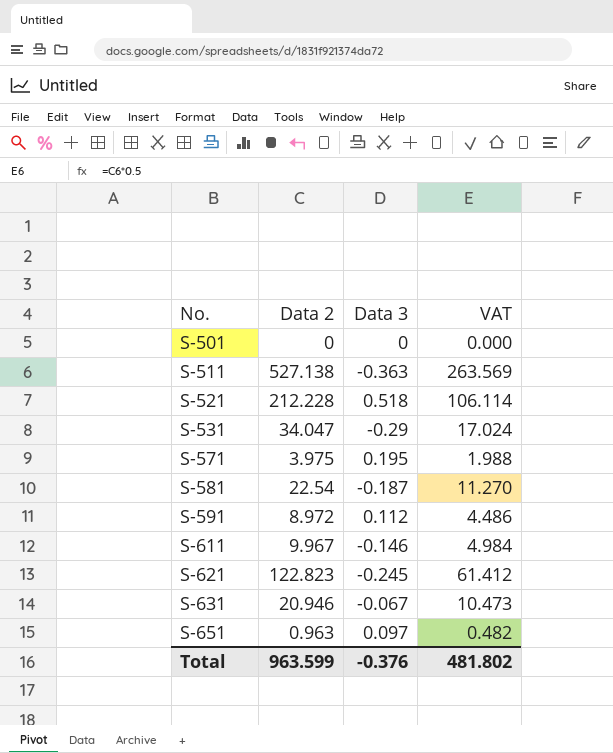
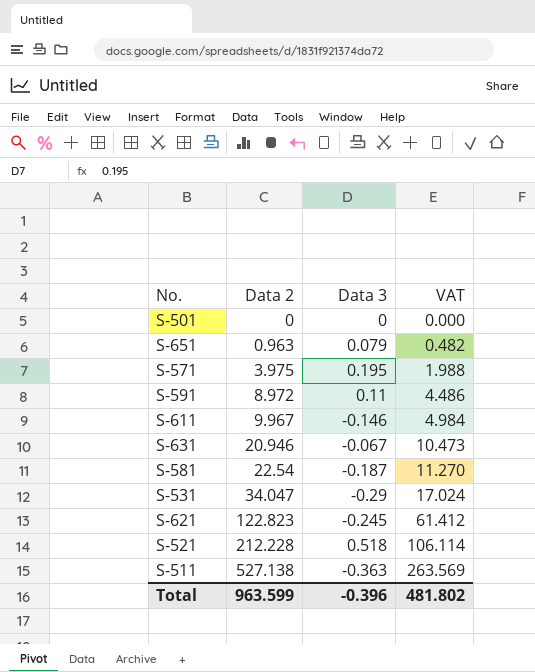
row order: No. ascending -> Data 2 ascending
S-651 | Data 3: 0.097 -> 0.079
S-591 | Data 3: 0.112 -> 0.11
Total | Data 3: -0.376 -> -0.396

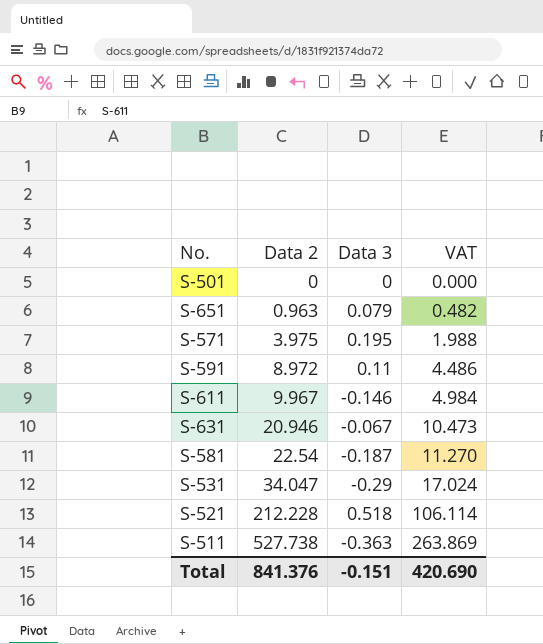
row S-621: 122.823 | -0.245 | 61.412 -> none
S-511 | Data 2: 527.138 -> 527.738
S-511 | VAT: 263.569 -> 263.869
Total | Data 2: 963.599 -> 841.376
Total | Data 3: -0.396 -> -0.151
Total | VAT: 481.802 -> 420.690

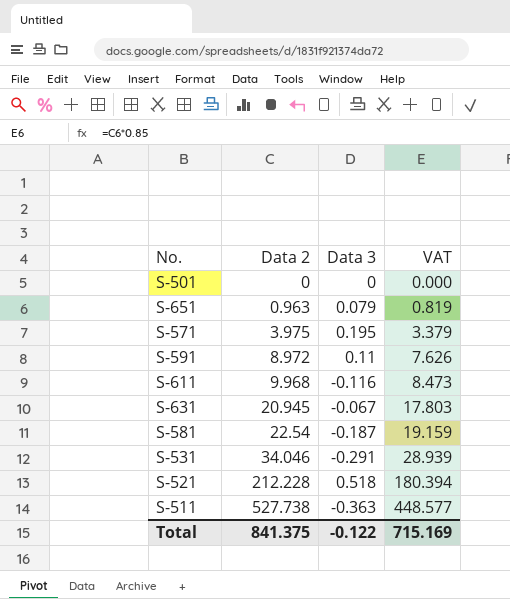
column VAT | formula: [Data 2] * 0.5 -> [Data 2] * 0.85
S-611 | Data 2: 9.967 -> 9.968
S-611 | Data 3: -0.146 -> -0.116
S-631 | Data 2: 20.946 -> 20.945
S-531 | Data 2: 34.047 -> 34.046
S-531 | Data 3: -0.29 -> -0.291
Total | Data 2: 841.376 -> 841.375
Total | Data 3: -0.151 -> -0.122
Total | VAT: 420.690 -> 715.169

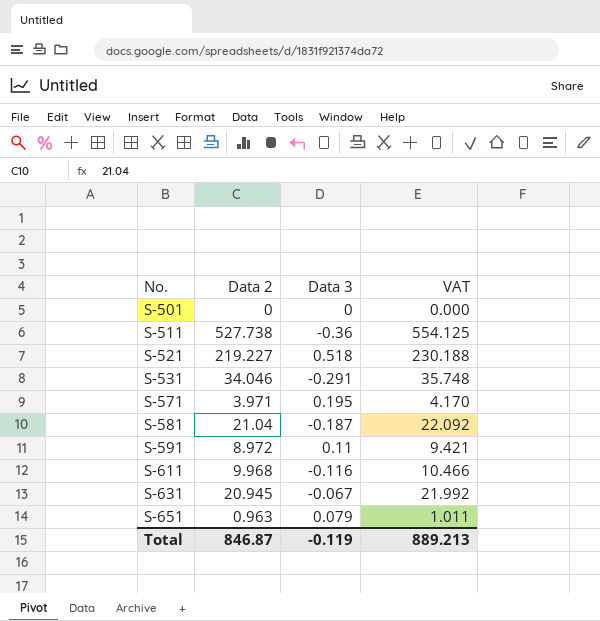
row order: Data 2 ascending -> No. ascending
column VAT | formula: [Data 2] * 0.85 -> [Data 2] * 1.05
S-511 | Data 3: -0.363 -> -0.36
S-521 | Data 2: 212.228 -> 219.227
S-571 | Data 2: 3.975 -> 3.971
S-581 | Data 2: 22.54 -> 21.04
Total | Data 2: 841.375 -> 846.87
Total | Data 3: -0.122 -> -0.119
Total | VAT: 715.169 -> 889.213

